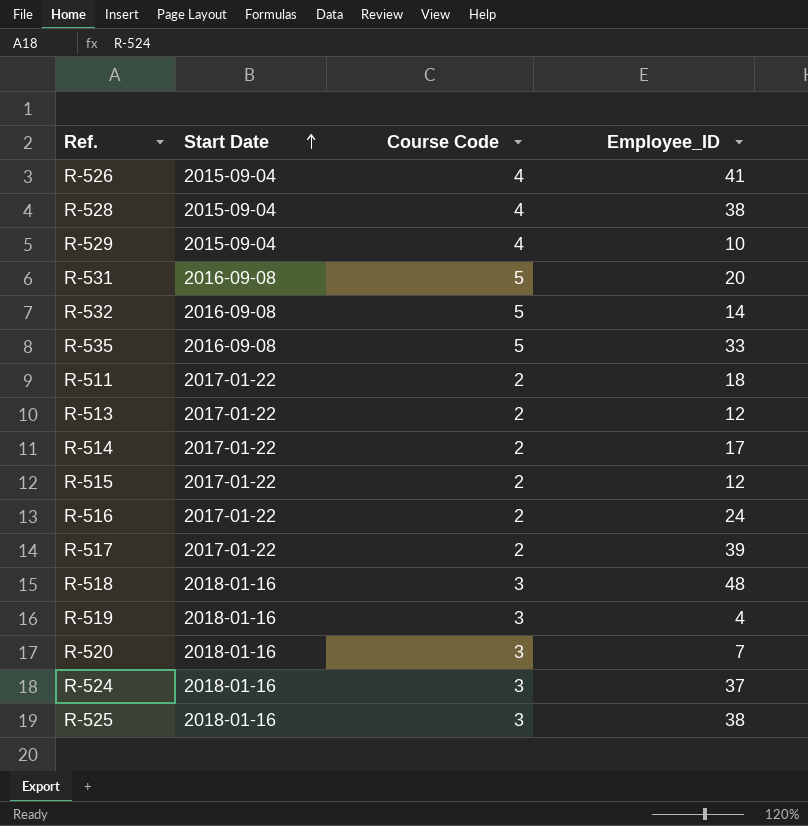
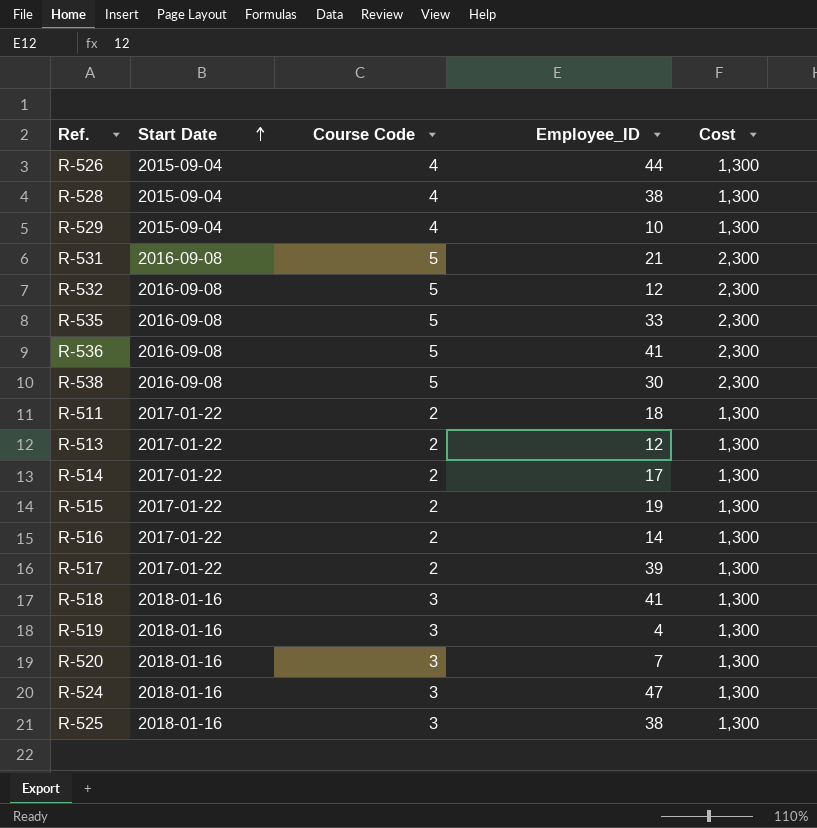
column Cost | position: none -> 5
R-526 | Employee_ID: 41 -> 44
R-531 | Employee_ID: 20 -> 21
R-532 | Employee_ID: 14 -> 12
row R-536: none -> 2016-09-08 | 5 | 41 | 2,300
row R-538: none -> 2016-09-08 | 5 | 30 | 2,300
R-515 | Employee_ID: 12 -> 19
R-516 | Employee_ID: 24 -> 14
R-518 | Employee_ID: 48 -> 41
R-524 | Employee_ID: 37 -> 47

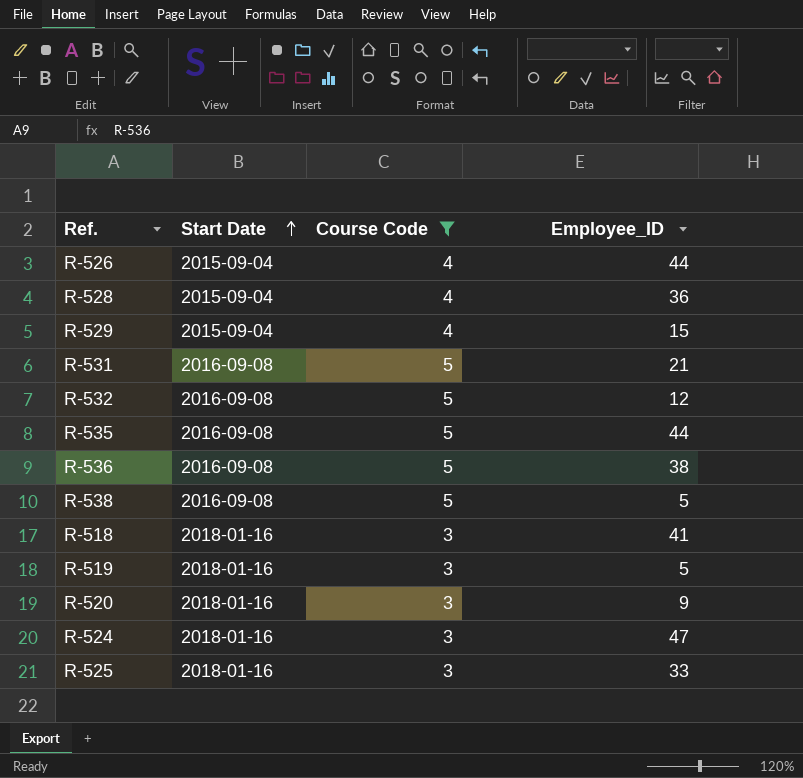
filter: none -> Course Code != 2
column Cost | position: 5 -> none
R-528 | Employee_ID: 38 -> 36
R-529 | Employee_ID: 10 -> 15
R-535 | Employee_ID: 33 -> 44
R-536 | Employee_ID: 41 -> 38
R-538 | Employee_ID: 30 -> 5
R-519 | Employee_ID: 4 -> 5
R-520 | Employee_ID: 7 -> 9
R-525 | Employee_ID: 38 -> 33

